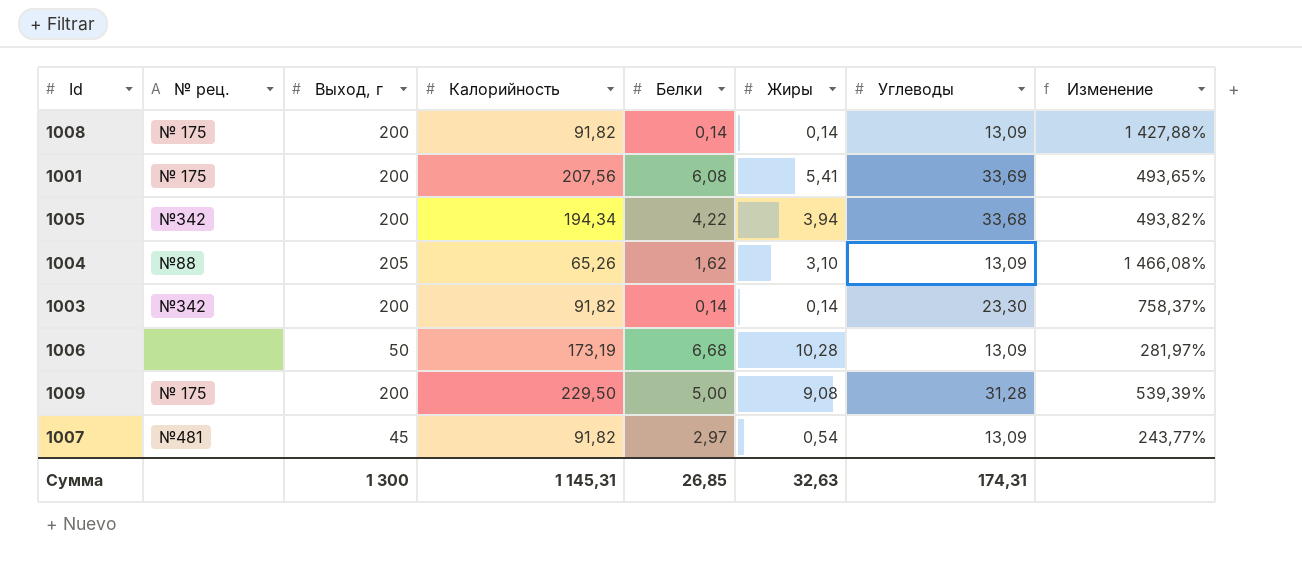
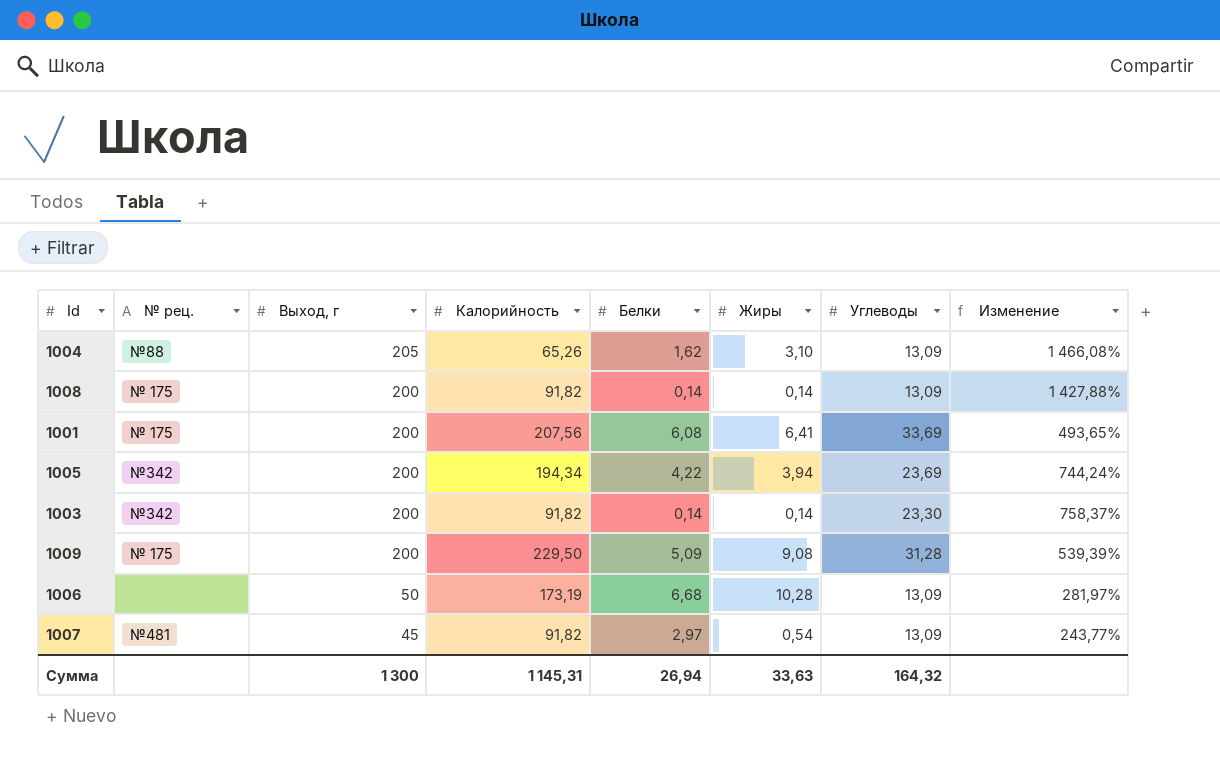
row order: none -> Выход, г descending
1001 | Жиры: 5,41 -> 6,41
1005 | Углеводы: 33,68 -> 23,69
1005 | Изменение: 493,82% -> 744,24%
1009 | Белки: 5,00 -> 5,09
Сумма | Белки: 26,85 -> 26,94
Сумма | Жиры: 32,63 -> 33,63
Сумма | Углеводы: 174,31 -> 164,32

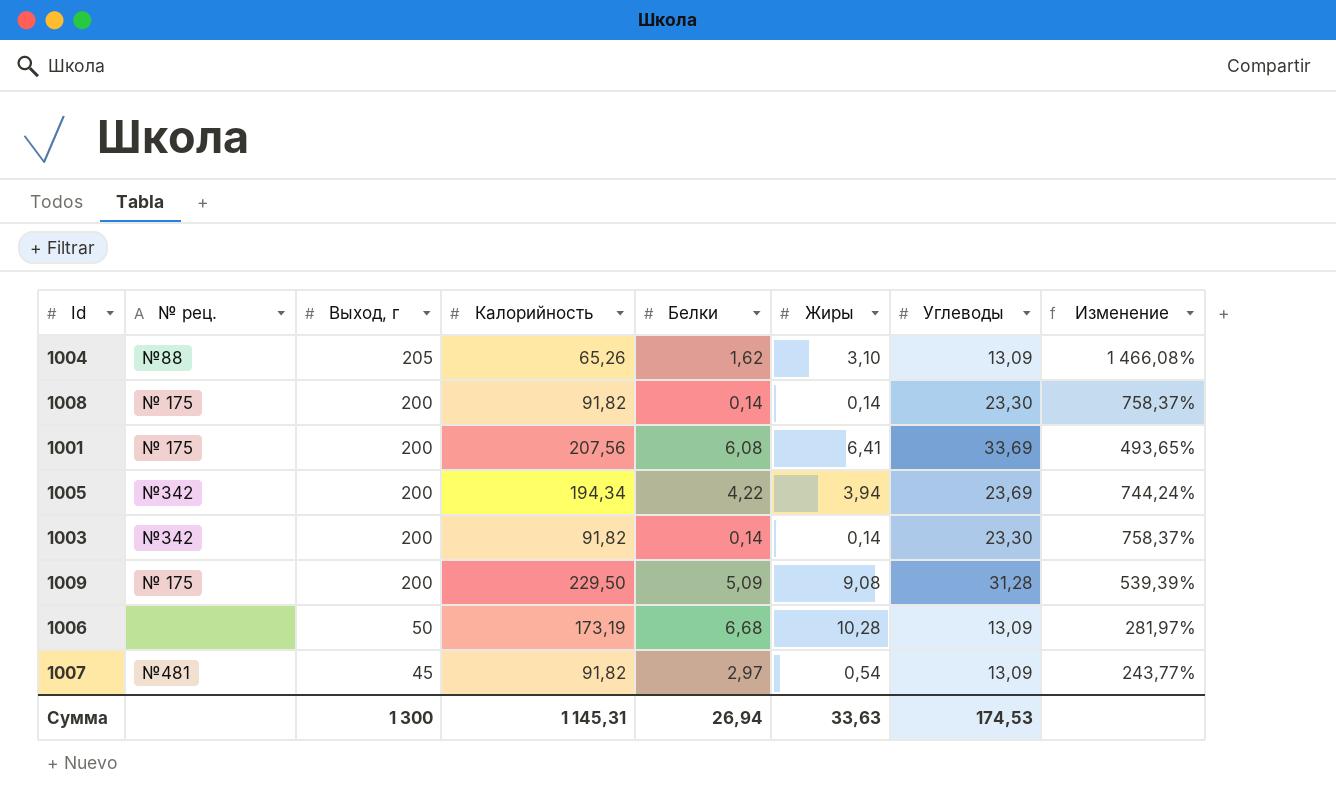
1008 | Углеводы: 13,09 -> 23,30
1008 | Изменение: 1 427,88% -> 758,37%
Сумма | Углеводы: 164,32 -> 174,53

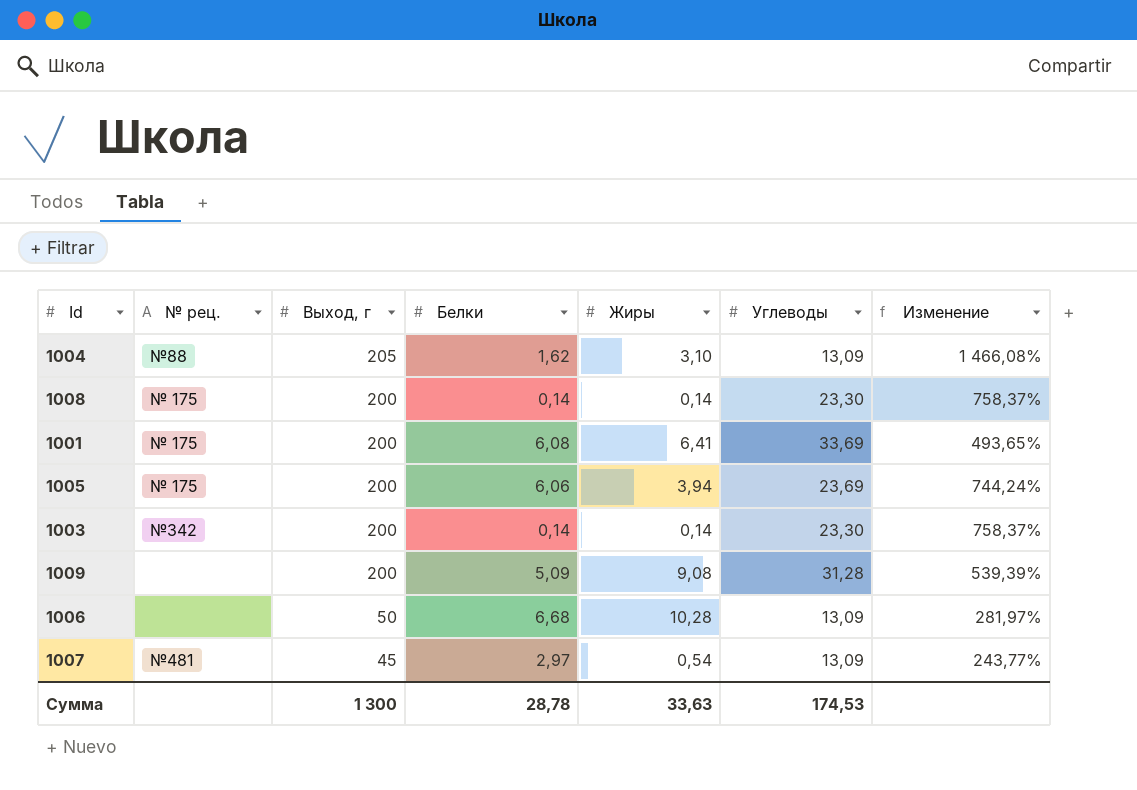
column Калорийность | position: 4 -> none
1005 | № рец.: №342 -> № 175
1005 | Белки: 4,22 -> 6,06
1009 | № рец.: № 175 -> none
Сумма | Белки: 26,94 -> 28,78

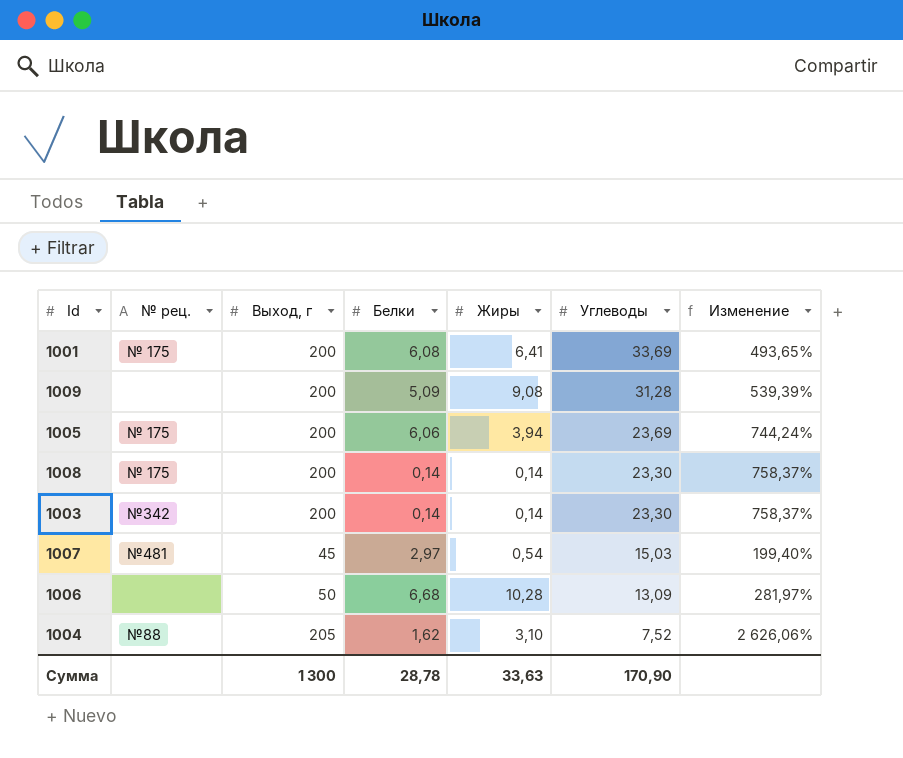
row order: Выход, г descending -> Углеводы descending
1007 | Углеводы: 13,09 -> 15,03
1007 | Изменение: 243,77% -> 199,40%
1004 | Углеводы: 13,09 -> 7,52
1004 | Изменение: 1 466,08% -> 2 626,06%
Сумма | Углеводы: 174,53 -> 170,90

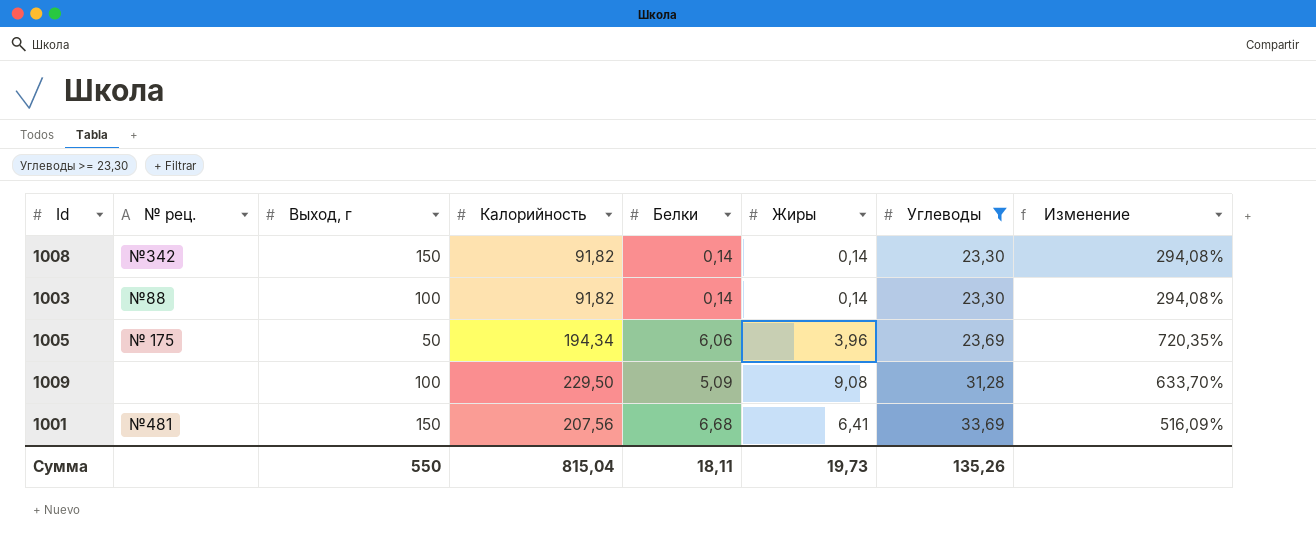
filter: none -> Углеводы >= 23,30
row order: Углеводы descending -> Углеводы ascending
column Калорийность | position: none -> 4
column Изменение | formula: ([Выход, г] - [Углеводы]) / [Углеводы] -> ([Калорийность] - [Углеводы]) / [Углеводы]
1008 | № рец.: № 175 -> №342
1008 | Выход, г: 200 -> 150
1003 | № рец.: №342 -> №88
1003 | Выход, г: 200 -> 100
1005 | Выход, г: 200 -> 50
1005 | Жиры: 3,94 -> 3,96
1009 | Выход, г: 200 -> 100
1001 | № рец.: № 175 -> №481
1001 | Выход, г: 200 -> 150
1001 | Белки: 6,08 -> 6,68
Сумма | Выход, г: 1 300 -> 550
Сумма | Белки: 28,78 -> 18,11
Сумма | Жиры: 33,63 -> 19,73
Сумма | Углеводы: 170,90 -> 135,26

